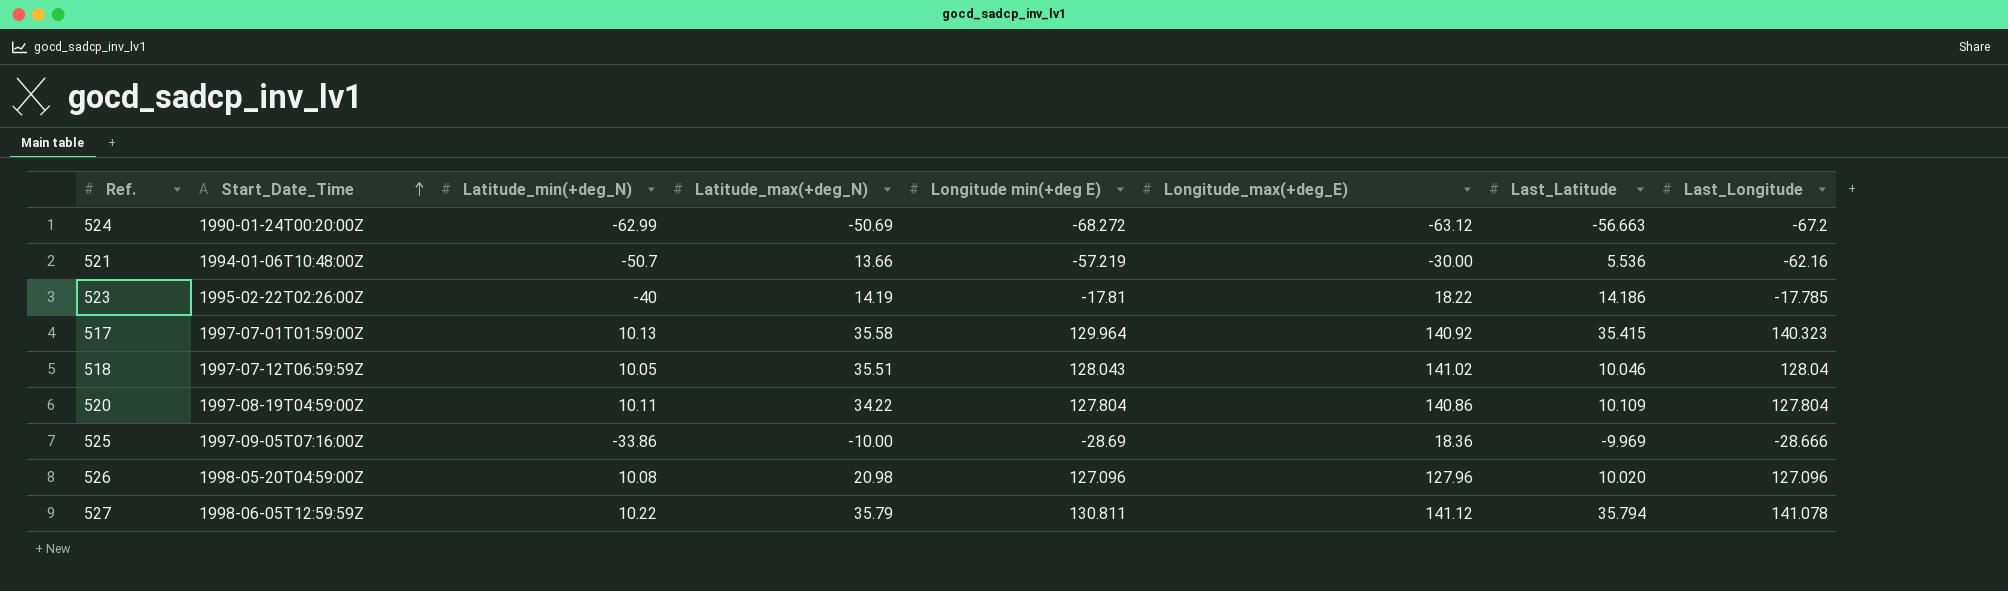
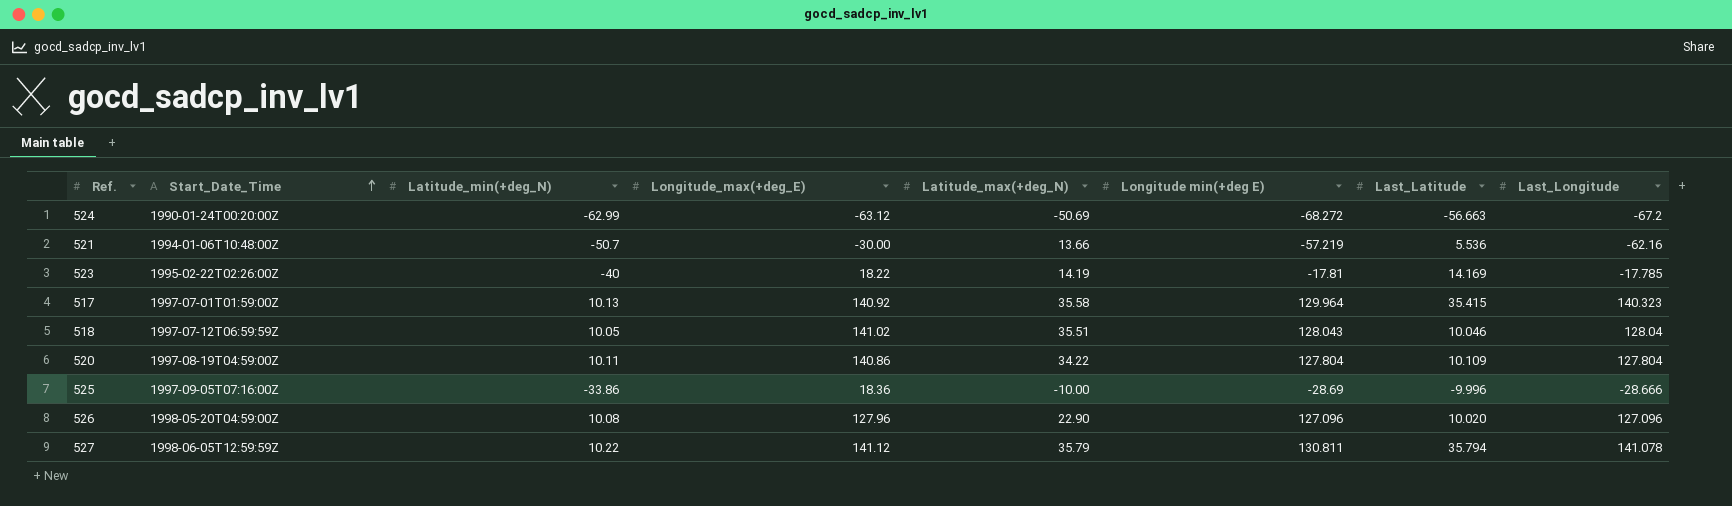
column Longitude_max(+deg_E) | position: 6 -> 4
523 | Last_Latitude: 14.186 -> 14.169
525 | Last_Latitude: -9.969 -> -9.996
526 | Latitude_max(+deg_N): 20.98 -> 22.90

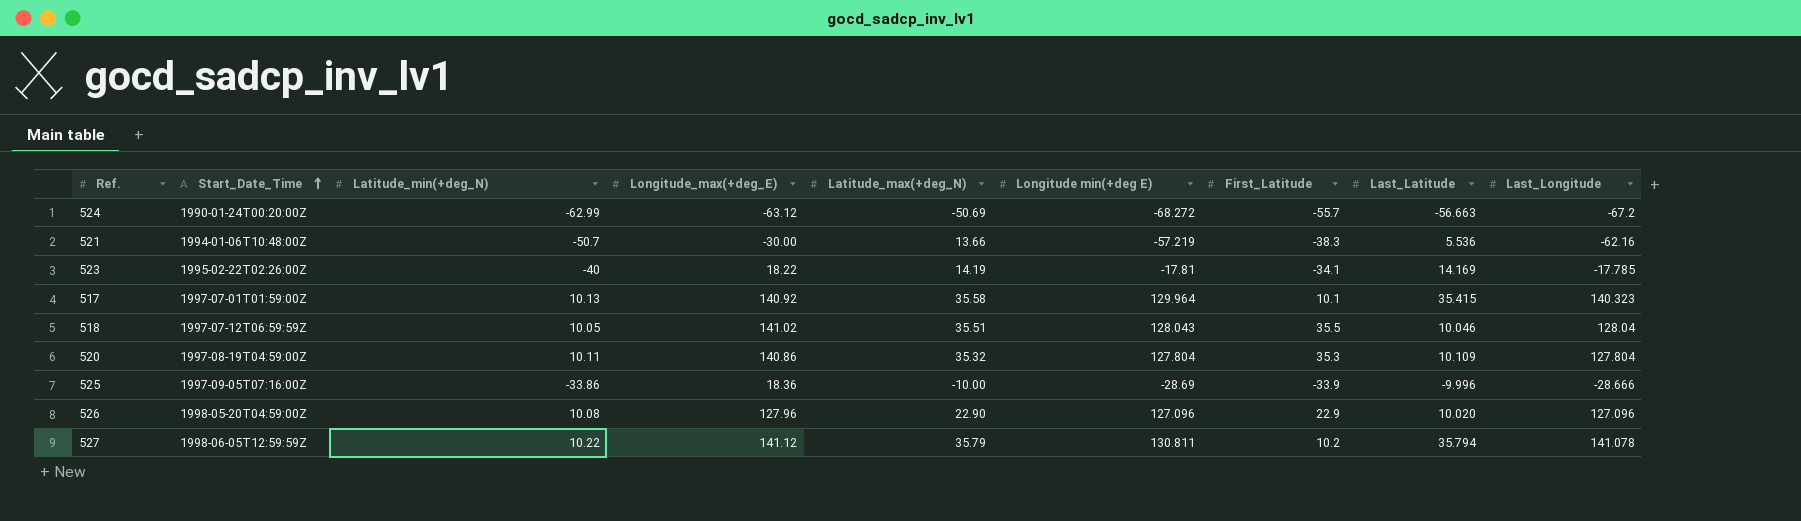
column First_Latitude | position: none -> 7
520 | Latitude_max(+deg_N): 34.22 -> 35.32

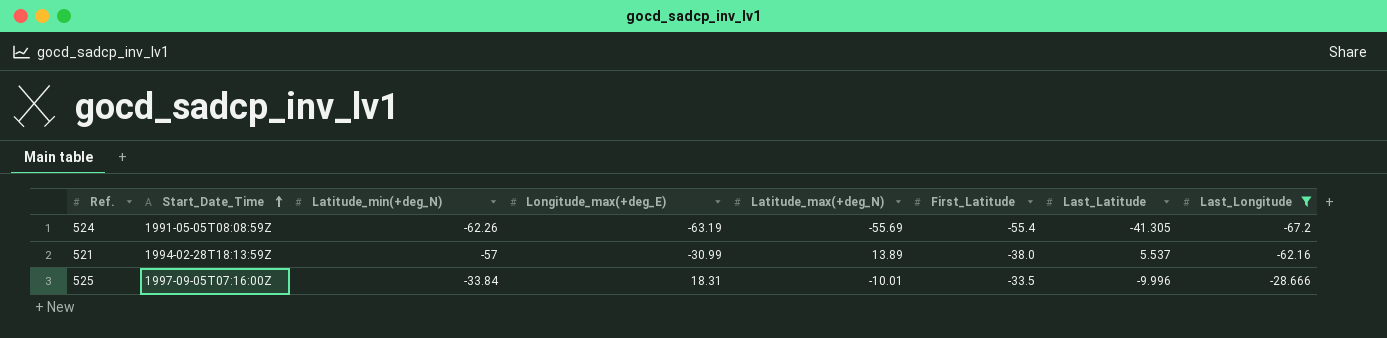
filter: none -> Last_Longitude <= -28.666
column Longitude min(+deg E) | position: 6 -> none
524 | Start_Date_Time: 1990-01-24T00:20:00Z -> 1991-05-05T08:08:59Z
524 | Latitude_min(+deg_N): -62.99 -> -62.26
524 | Longitude_max(+deg_E): -63.12 -> -63.19
524 | Latitude_max(+deg_N): -50.69 -> -55.69
524 | First_Latitude: -55.7 -> -55.4
524 | Last_Latitude: -56.663 -> -41.305
521 | Start_Date_Time: 1994-01-06T10:48:00Z -> 1994-02-28T18:13:59Z
521 | Latitude_min(+deg_N): -50.7 -> -57
521 | Longitude_max(+deg_E): -30.00 -> -30.99
521 | Latitude_max(+deg_N): 13.66 -> 13.89
521 | First_Latitude: -38.3 -> -38.0
521 | Last_Latitude: 5.536 -> 5.537
525 | Latitude_min(+deg_N): -33.86 -> -33.84
525 | Longitude_max(+deg_E): 18.36 -> 18.31
525 | Latitude_max(+deg_N): -10.00 -> -10.01
525 | First_Latitude: -33.9 -> -33.5

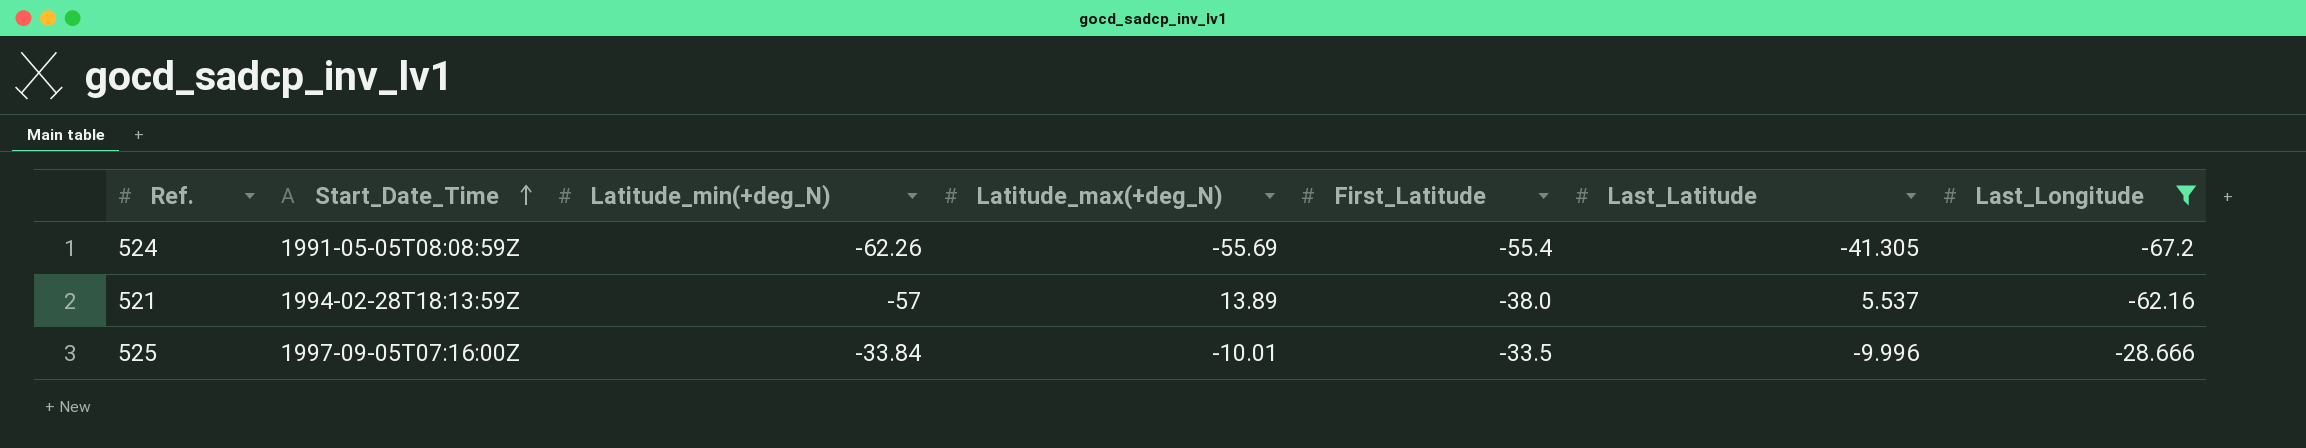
column Longitude_max(+deg_E) | position: 4 -> none

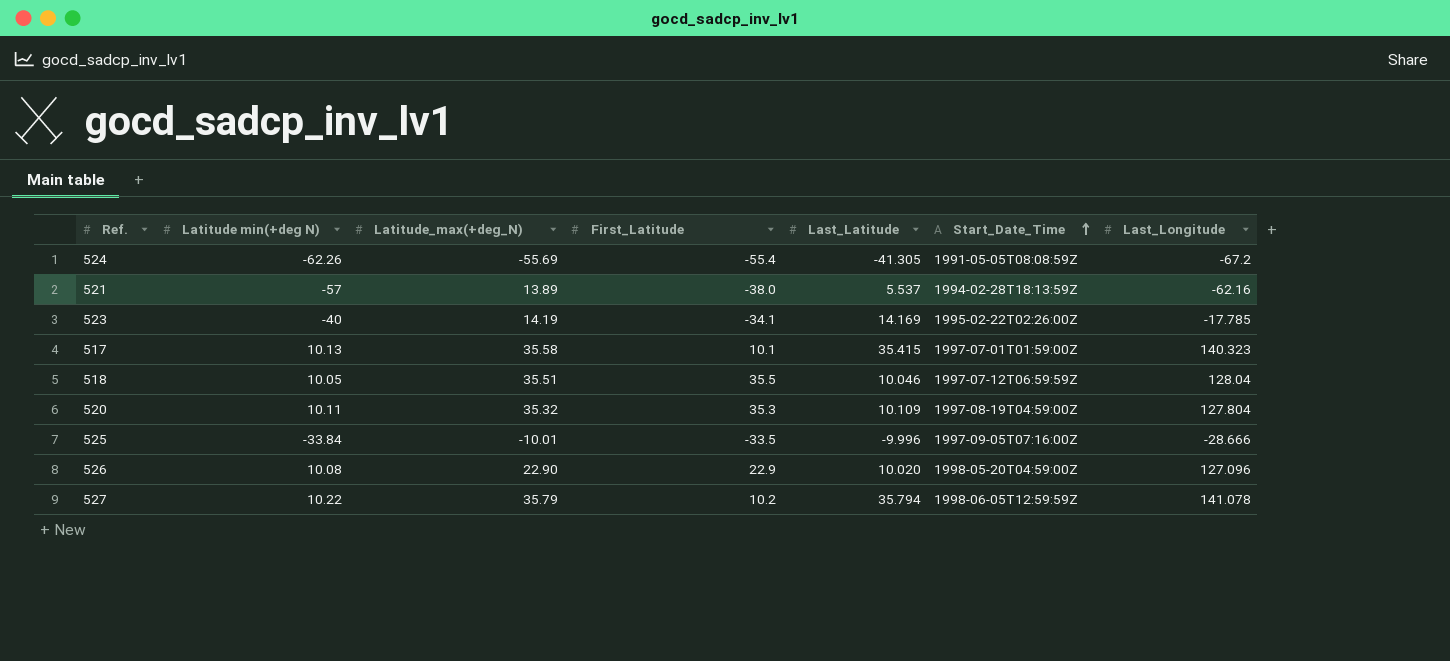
filter: Last_Longitude <= -28.666 -> none
column name: Latitude_min(+deg_N) -> Latitude min(+deg N)
column Start_Date_Time | position: 2 -> 6

